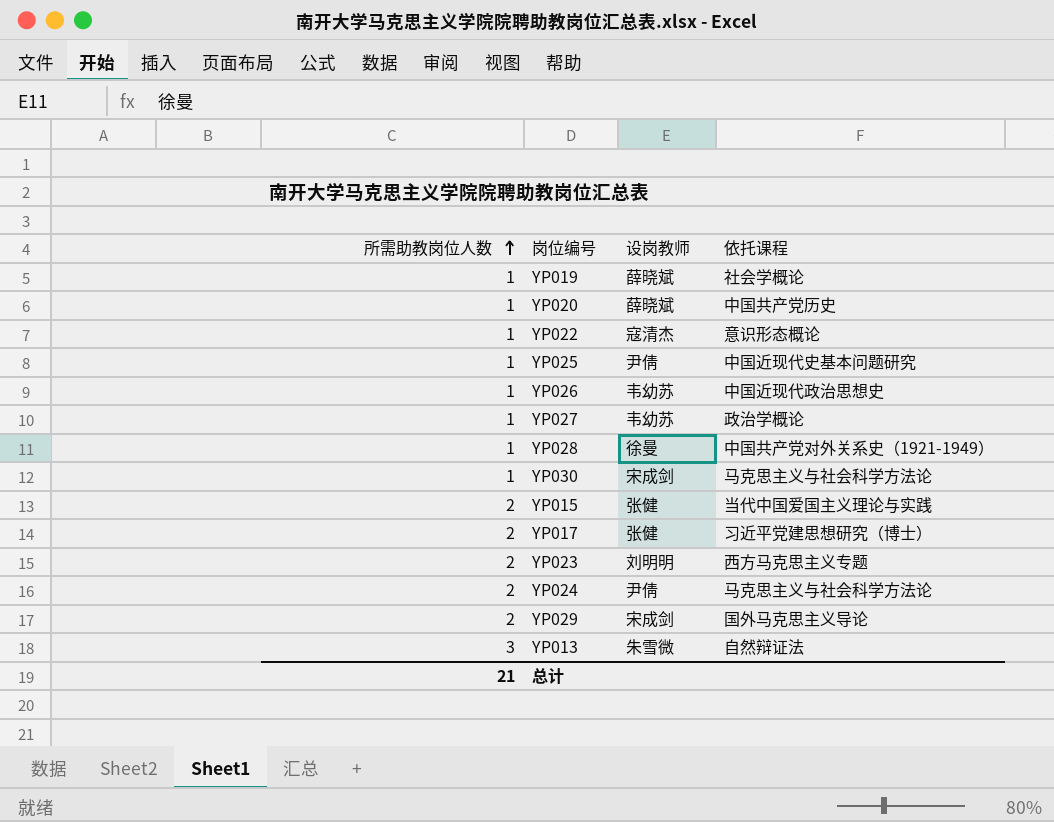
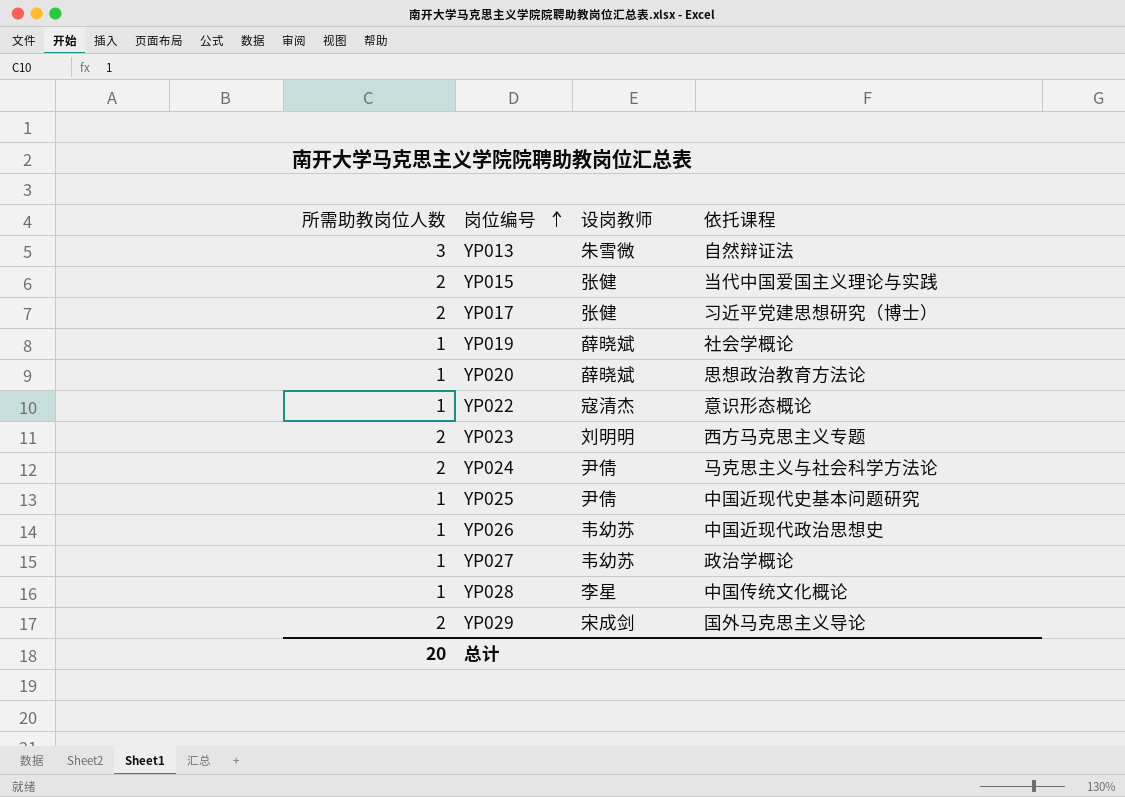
row order: 所需助教岗位人数 ascending -> 岗位编号 ascending
row YP030: 1 | 宋成剑 | 马克思主义与社会科学方法论 -> none
YP020 | 依托课程: 中国共产党历史 -> 思想政治教育方法论
YP028 | 设岗教师: 徐曼 -> 李星
YP028 | 依托课程: 中国共产党对外关系史（1921-1949） -> 中国传统文化概论
总计 | 所需助教岗位人数: 21 -> 20

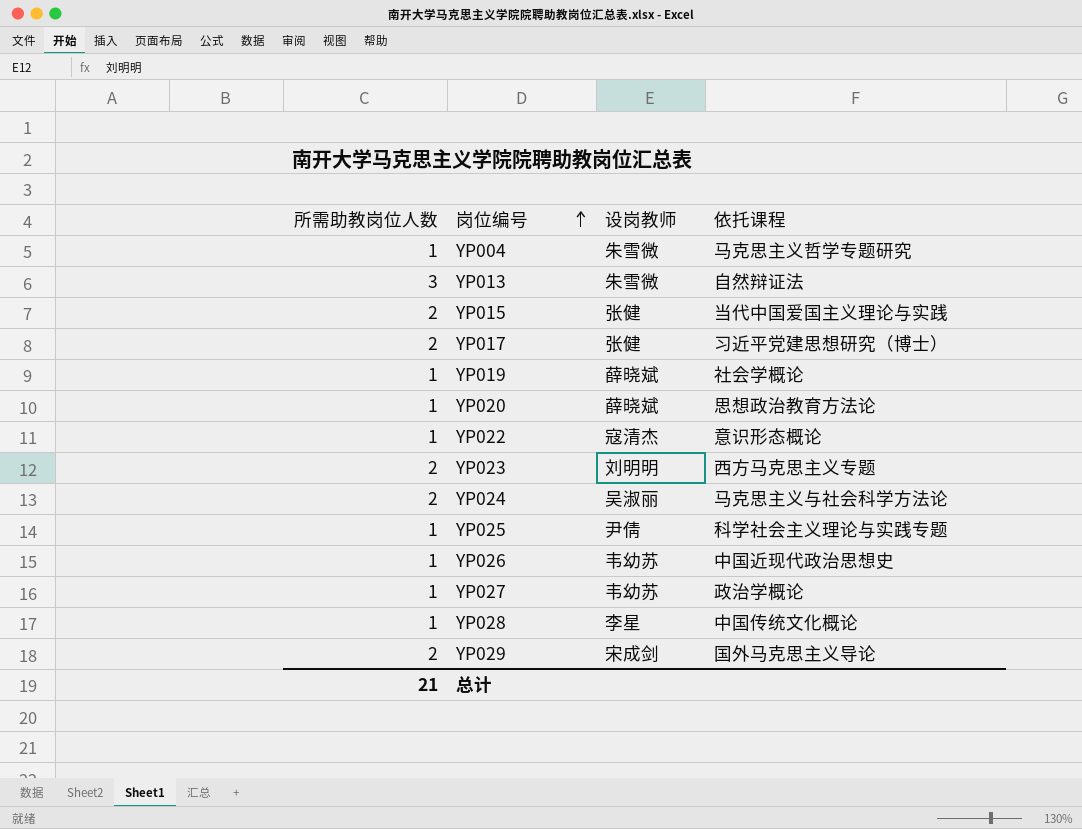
row YP004: none -> 1 | 朱雪微 | 马克思主义哲学专题研究
YP024 | 设岗教师: 尹倩 -> 吴淑丽
YP025 | 依托课程: 中国近现代史基本问题研究 -> 科学社会主义理论与实践专题
总计 | 所需助教岗位人数: 20 -> 21

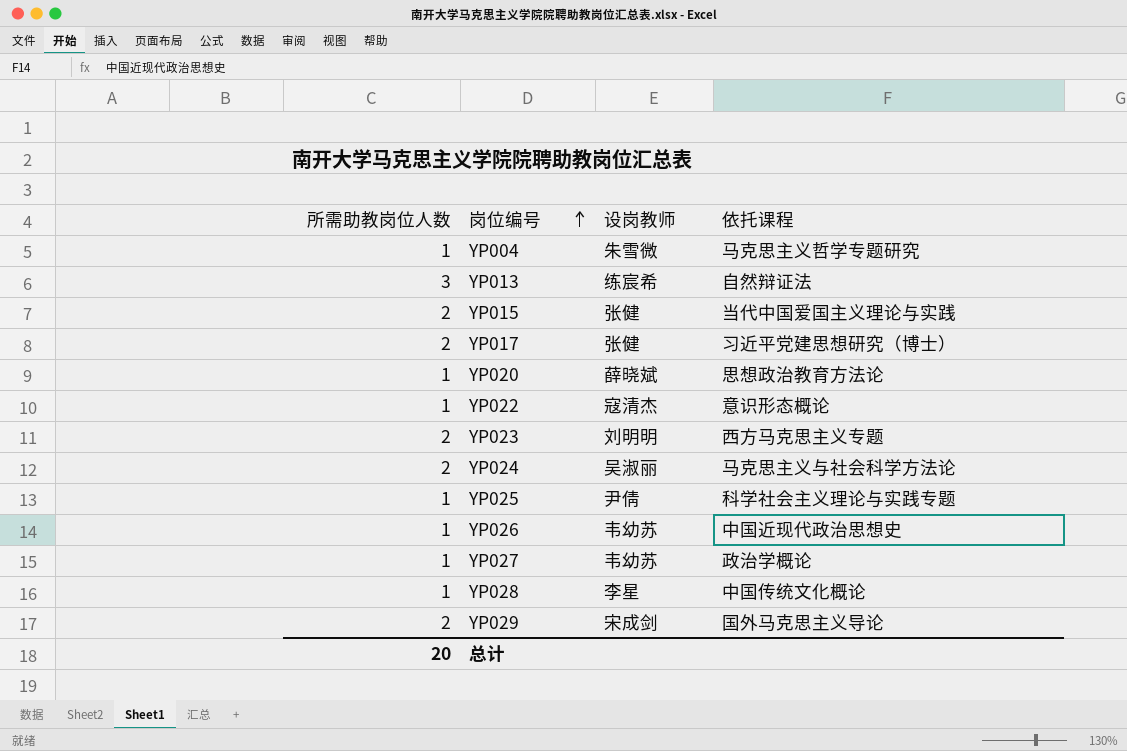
row YP019: 1 | 薛晓斌 | 社会学概论 -> none
YP013 | 设岗教师: 朱雪微 -> 练宸希
总计 | 所需助教岗位人数: 21 -> 20

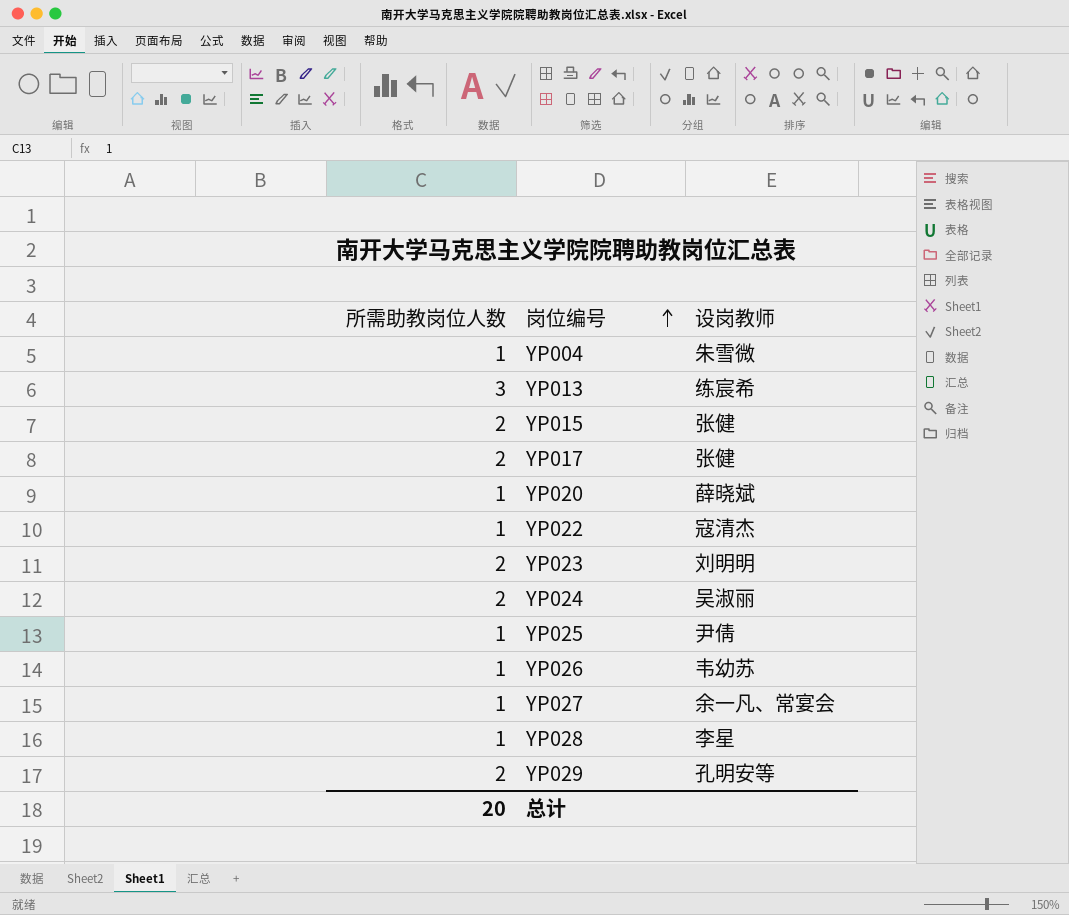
column 依托课程 | position: 4 -> none
YP027 | 设岗教师: 韦幼苏 -> 余一凡、常宴会
YP029 | 设岗教师: 宋成剑 -> 孔明安等

